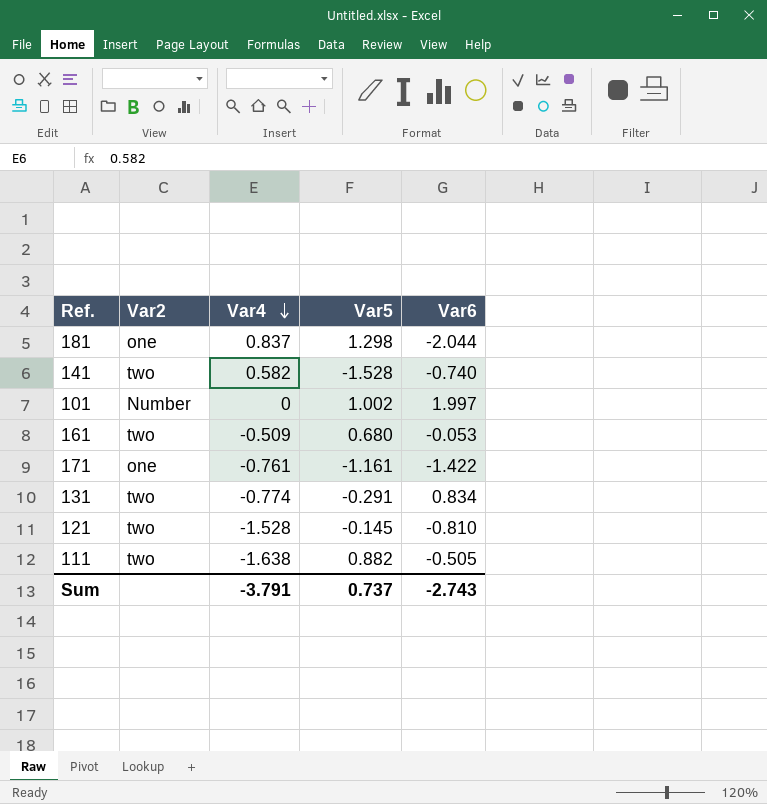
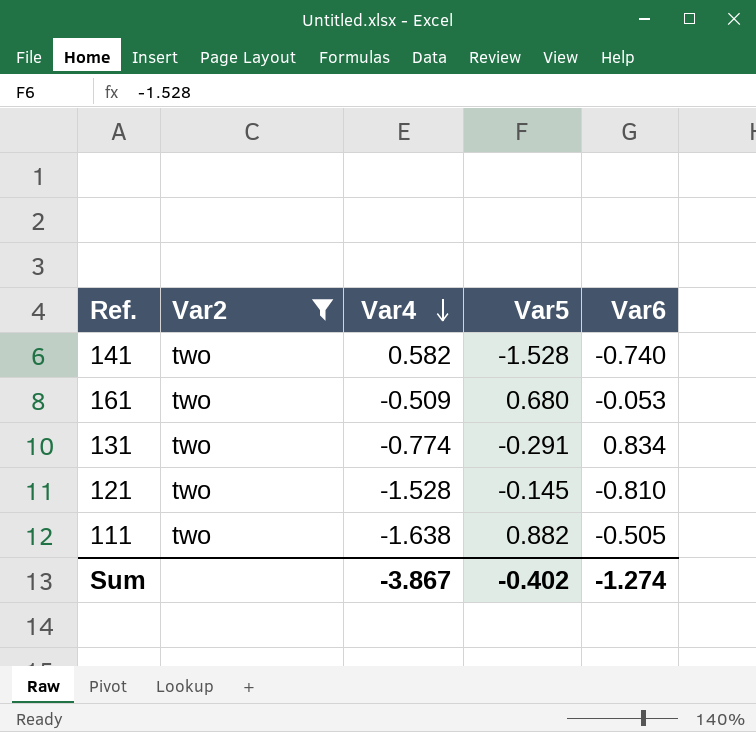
filter: none -> Var2 = two
Sum | Var4: -3.791 -> -3.867
Sum | Var5: 0.737 -> -0.402
Sum | Var6: -2.743 -> -1.274

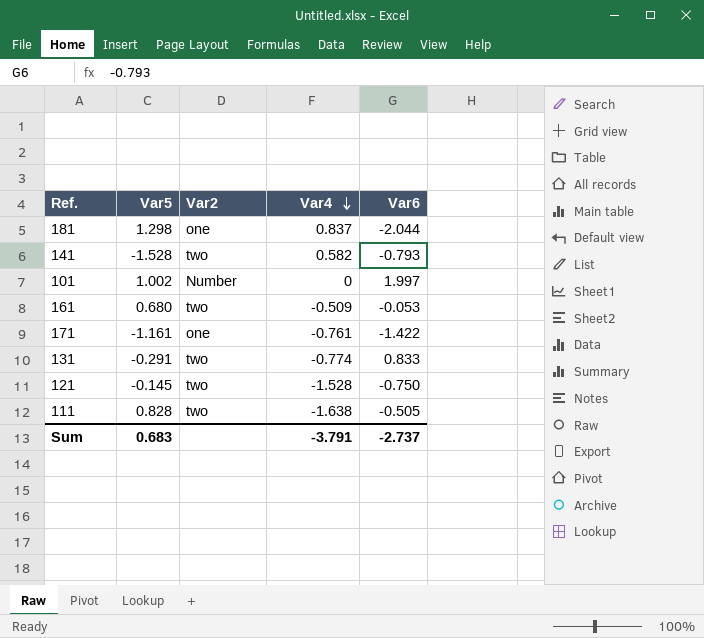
filter: Var2 = two -> none
column Var5 | position: 4 -> 2
141 | Var6: -0.740 -> -0.793
131 | Var6: 0.834 -> 0.833
121 | Var6: -0.810 -> -0.750
111 | Var5: 0.882 -> 0.828
Sum | Var5: -0.402 -> 0.683
Sum | Var4: -3.867 -> -3.791
Sum | Var6: -1.274 -> -2.737

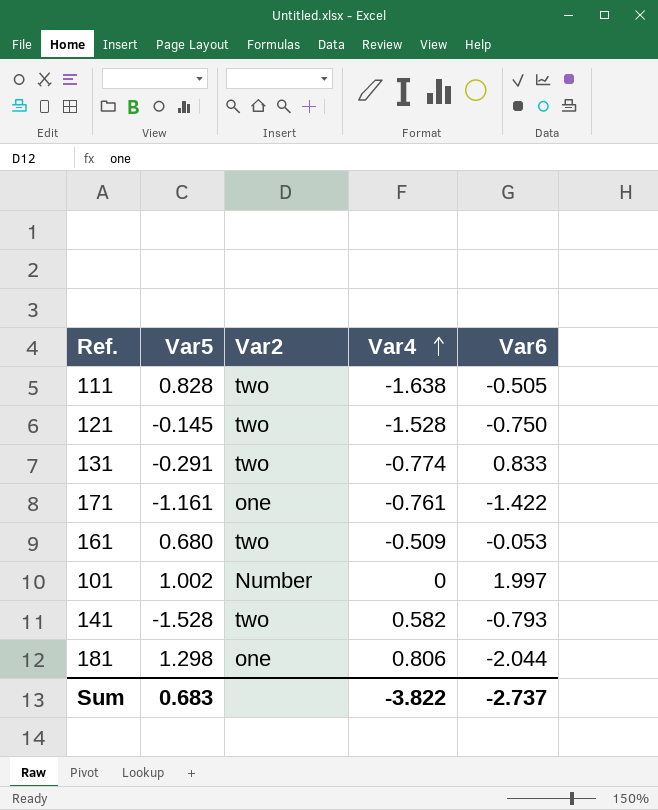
row order: Var4 descending -> Var4 ascending
181 | Var4: 0.837 -> 0.806
Sum | Var4: -3.791 -> -3.822

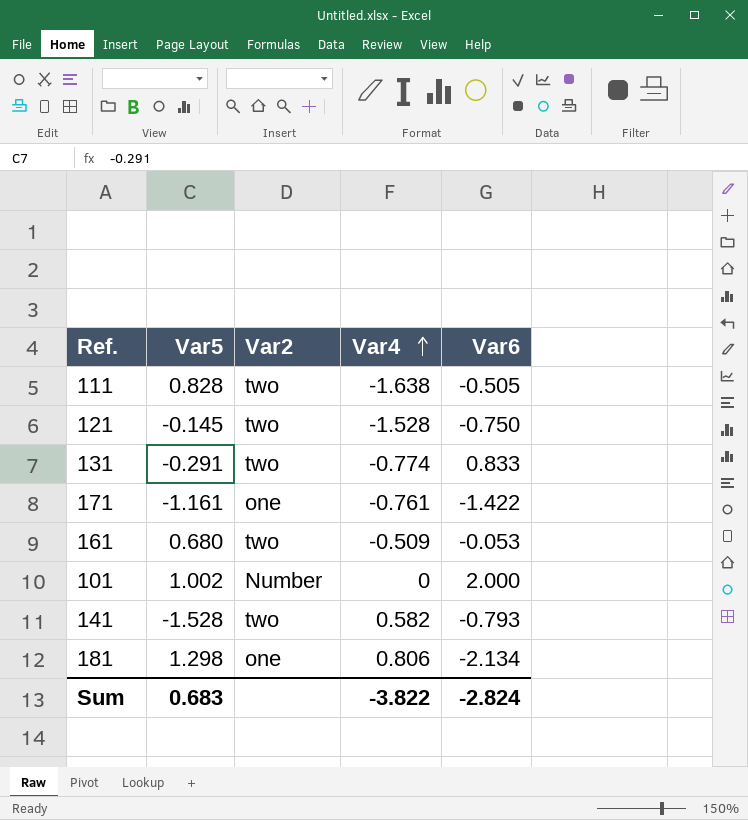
101 | Var6: 1.997 -> 2.000
181 | Var6: -2.044 -> -2.134
Sum | Var6: -2.737 -> -2.824

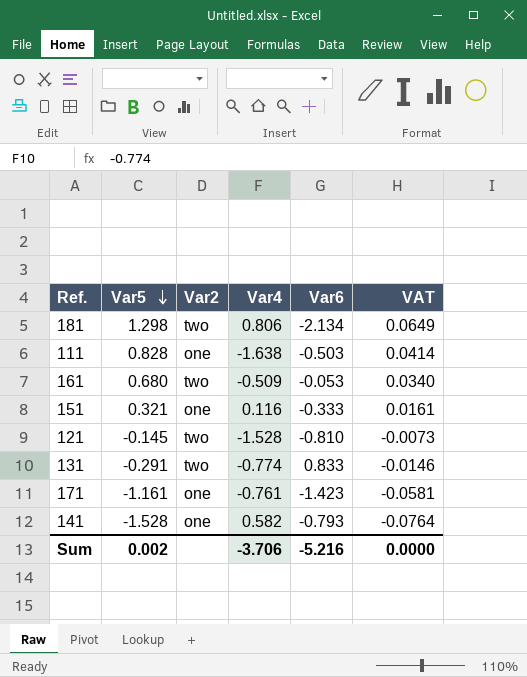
row order: Var4 ascending -> Var5 descending
column VAT | formula: none -> [Var5] * 0.05
row 101: 1.002 | Number | 0 | 2.000 -> none
181 | Var2: one -> two
111 | Var2: two -> one
111 | Var6: -0.505 -> -0.503
row 151: none -> 0.321 | one | 0.116 | -0.333 | 0.0161
121 | Var6: -0.750 -> -0.810
171 | Var6: -1.422 -> -1.423
141 | Var2: two -> one
Sum | Var5: 0.683 -> 0.002
Sum | Var4: -3.822 -> -3.706
Sum | Var6: -2.824 -> -5.216

